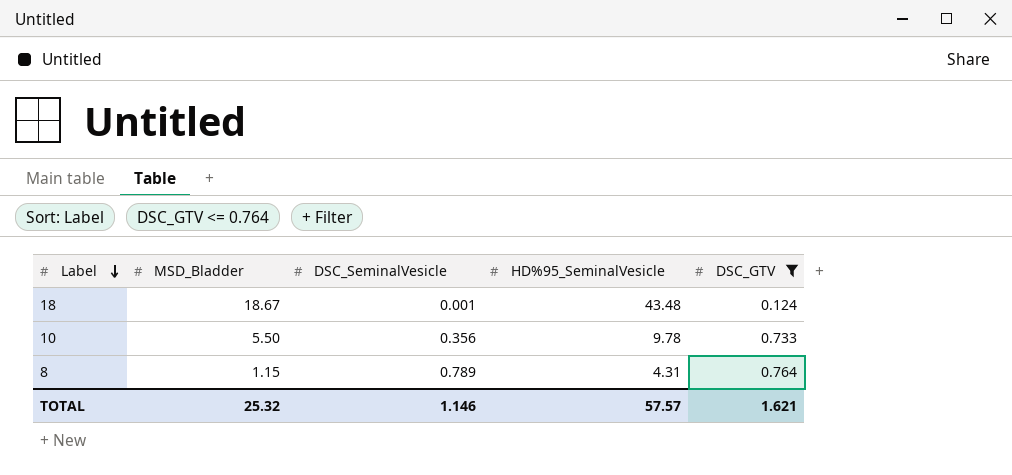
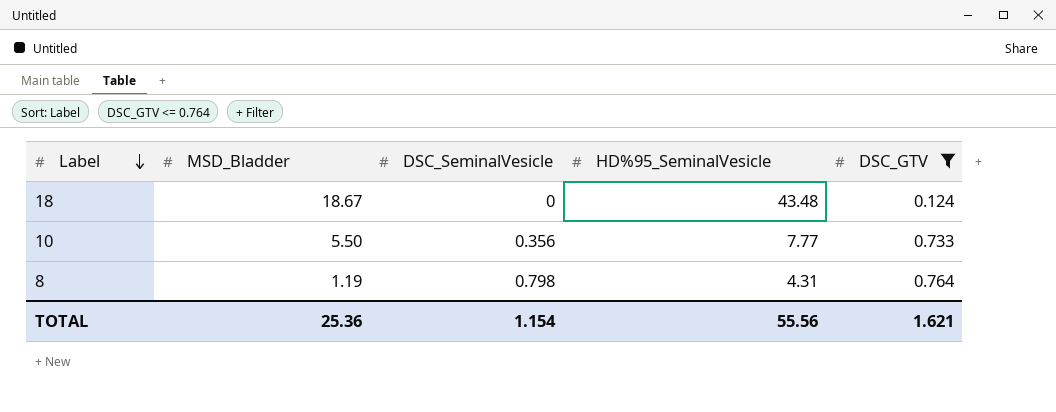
18 | DSC_SeminalVesicle: 0.001 -> 0
10 | HD%95_SeminalVesicle: 9.78 -> 7.77
8 | MSD_Bladder: 1.15 -> 1.19
8 | DSC_SeminalVesicle: 0.789 -> 0.798
TOTAL | MSD_Bladder: 25.32 -> 25.36
TOTAL | DSC_SeminalVesicle: 1.146 -> 1.154
TOTAL | HD%95_SeminalVesicle: 57.57 -> 55.56

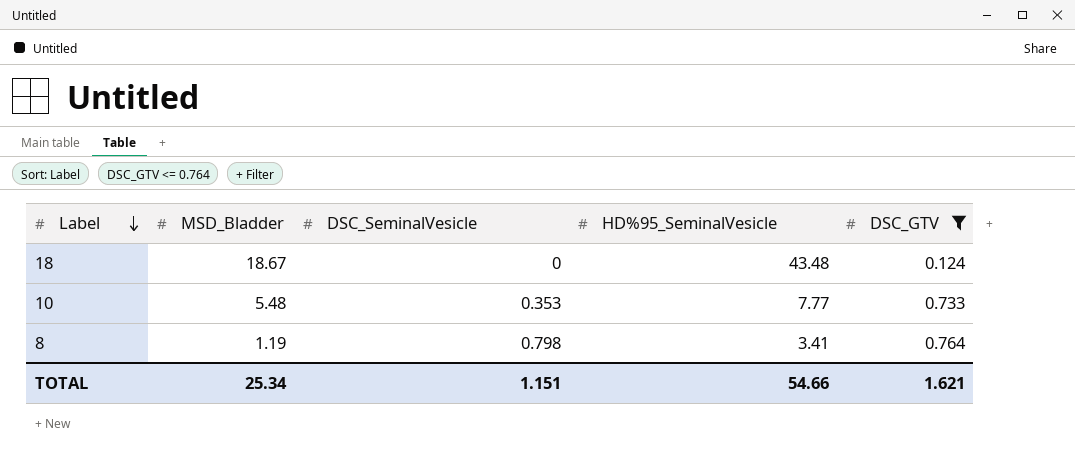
10 | MSD_Bladder: 5.50 -> 5.48
10 | DSC_SeminalVesicle: 0.356 -> 0.353
8 | HD%95_SeminalVesicle: 4.31 -> 3.41
TOTAL | MSD_Bladder: 25.36 -> 25.34
TOTAL | DSC_SeminalVesicle: 1.154 -> 1.151
TOTAL | HD%95_SeminalVesicle: 55.56 -> 54.66

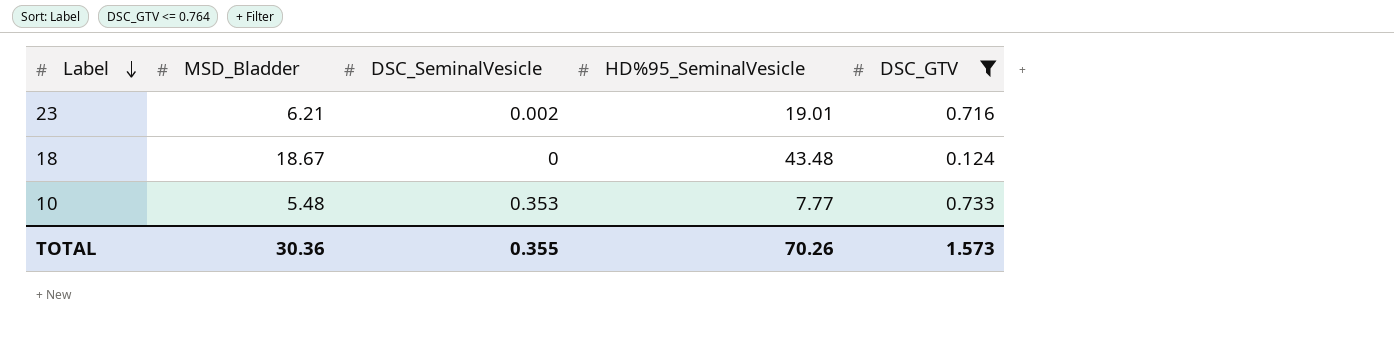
row 8: 1.19 | 0.798 | 3.41 | 0.764 -> none
row 23: none -> 6.21 | 0.002 | 19.01 | 0.716
TOTAL | MSD_Bladder: 25.34 -> 30.36
TOTAL | DSC_SeminalVesicle: 1.151 -> 0.355
TOTAL | HD%95_SeminalVesicle: 54.66 -> 70.26
TOTAL | DSC_GTV: 1.621 -> 1.573

